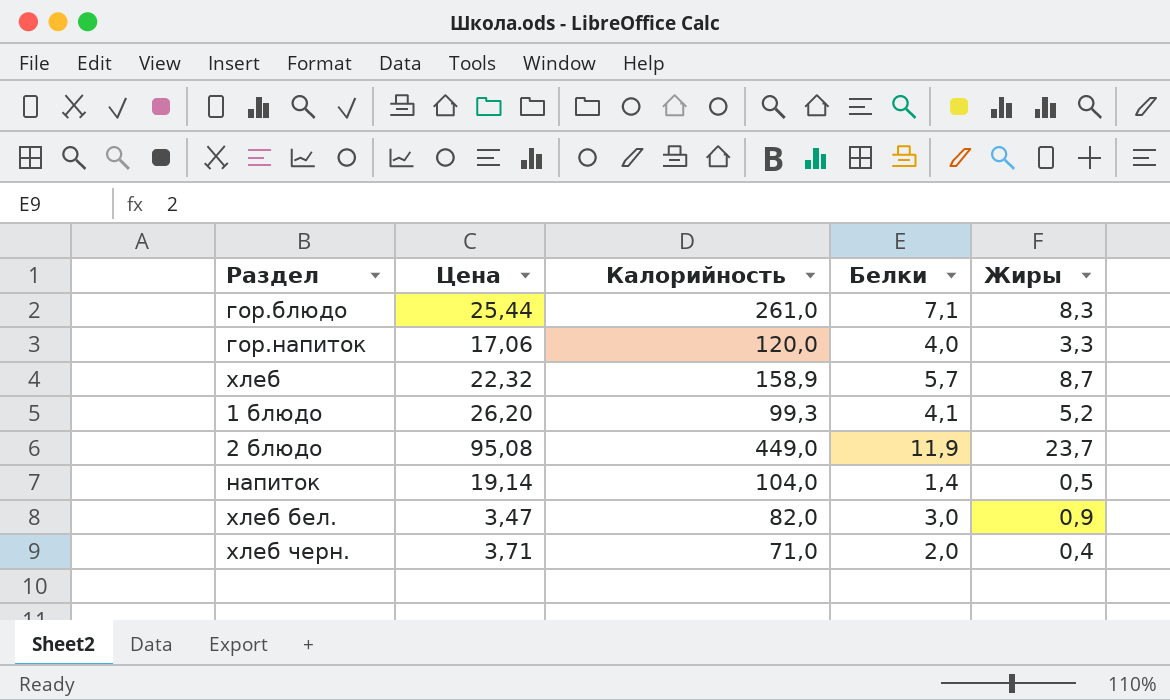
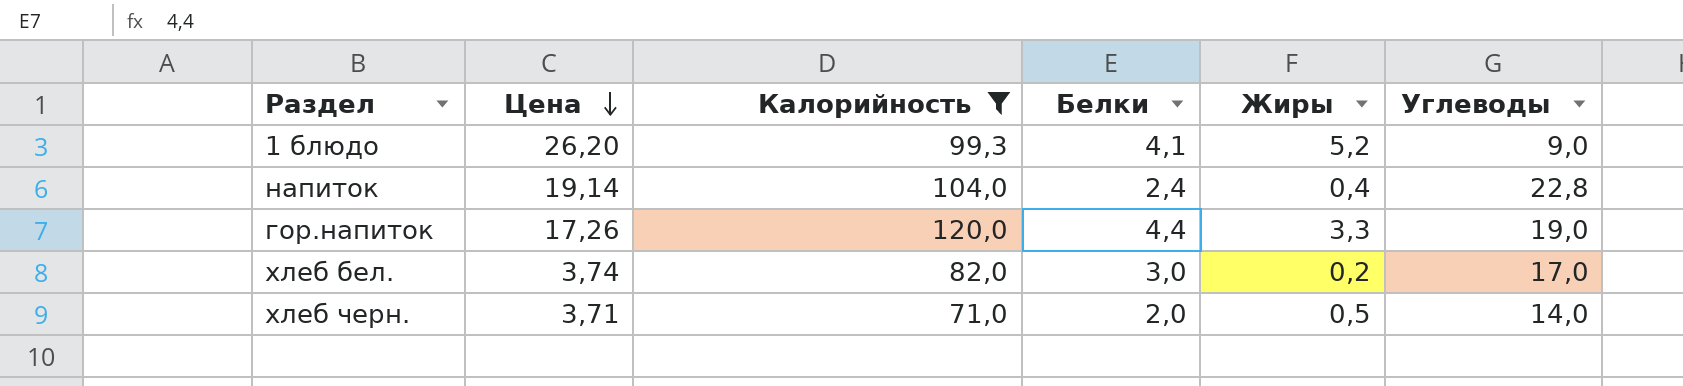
filter: none -> Калорийность <= 120,0
row order: none -> Цена descending
column Углеводы | position: none -> 6
напиток | Белки: 1,4 -> 2,4
напиток | Жиры: 0,5 -> 0,4
гор.напиток | Цена: 17,06 -> 17,26
гор.напиток | Белки: 4,0 -> 4,4
хлеб бел. | Цена: 3,47 -> 3,74
хлеб бел. | Жиры: 0,9 -> 0,2
хлеб черн. | Жиры: 0,4 -> 0,5

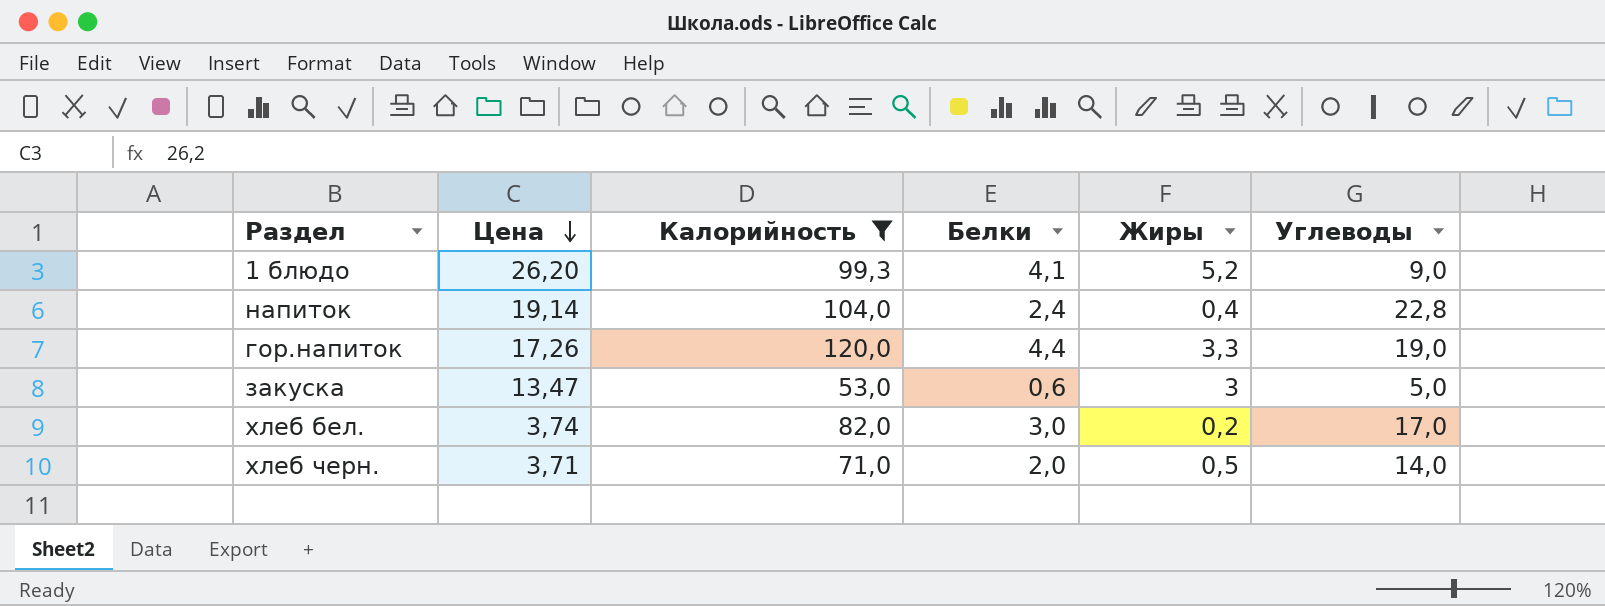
row закуска: none -> 13,47 | 53,0 | 0,6 | 3 | 5,0

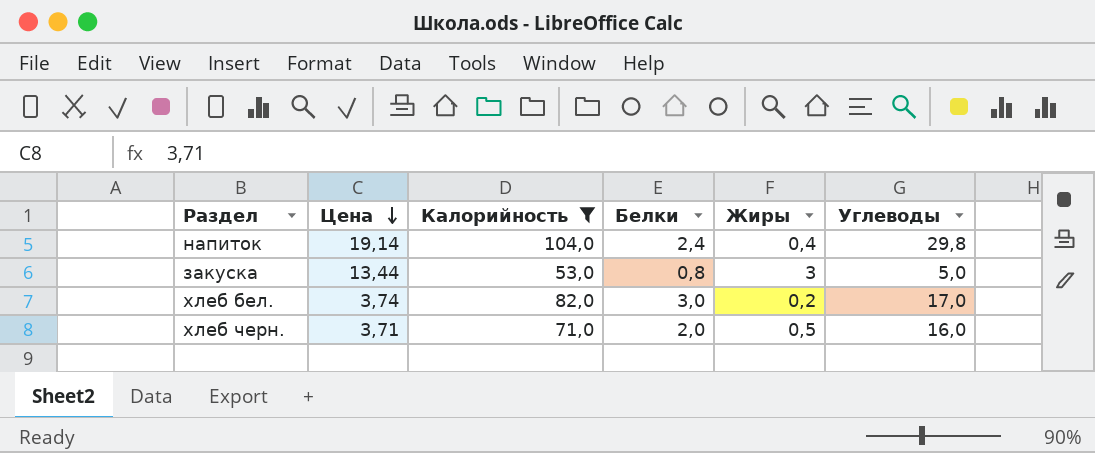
row 1 блюдо: 26,20 | 99,3 | 4,1 | 5,2 | 9,0 -> none
row гор.напиток: 17,26 | 120,0 | 4,4 | 3,3 | 19,0 -> none
напиток | Углеводы: 22,8 -> 29,8
закуска | Цена: 13,47 -> 13,44
закуска | Белки: 0,6 -> 0,8
хлеб черн. | Углеводы: 14,0 -> 16,0

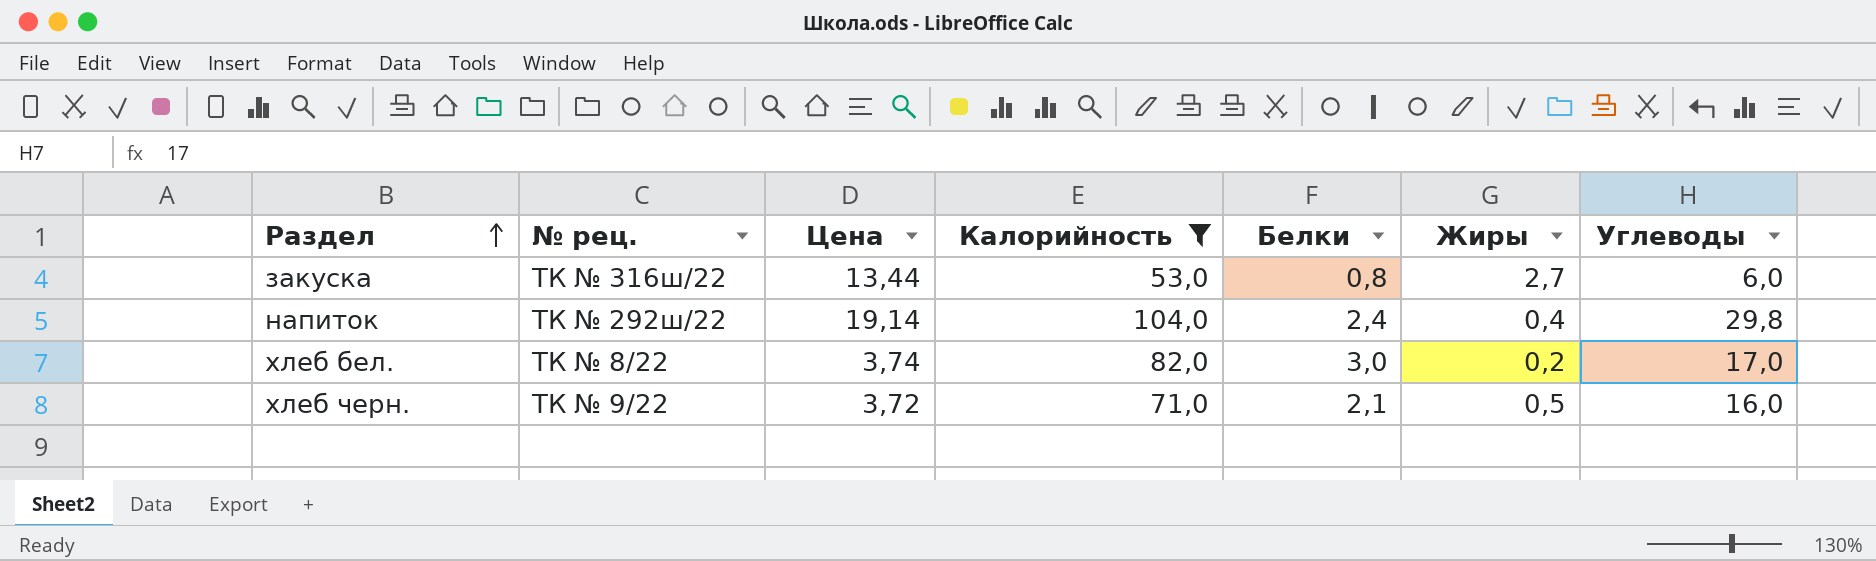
row order: Цена descending -> Раздел ascending
column № рец. | position: none -> 2
закуска | Жиры: 3 -> 2,7
закуска | Углеводы: 5,0 -> 6,0
хлеб черн. | Цена: 3,71 -> 3,72
хлеб черн. | Белки: 2,0 -> 2,1

